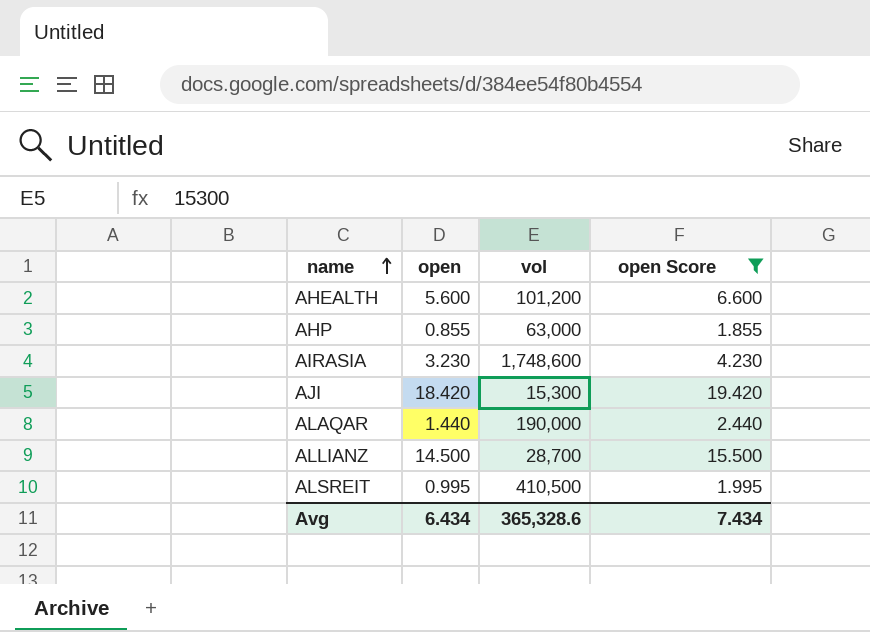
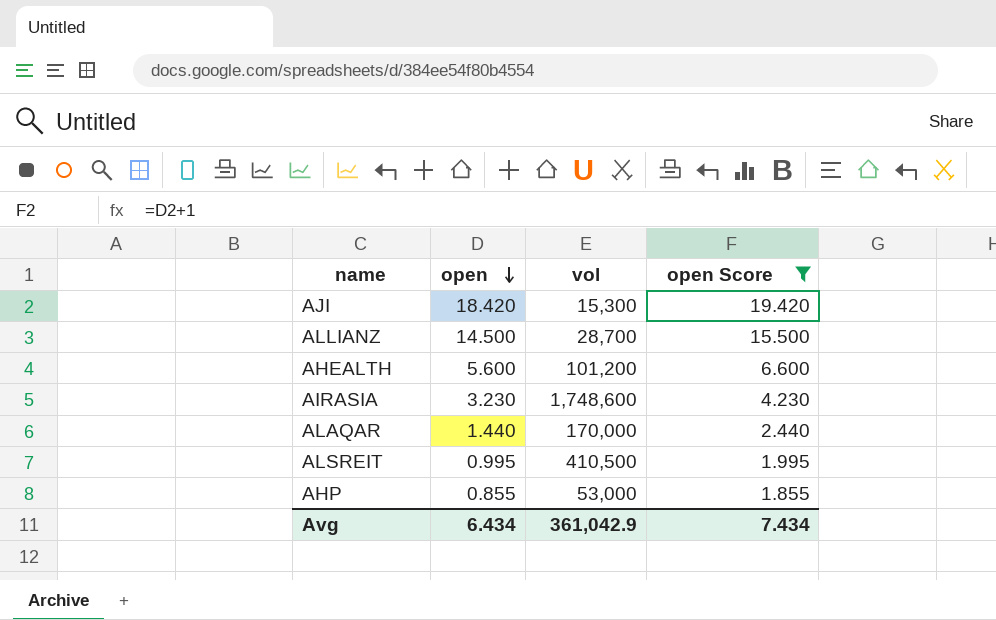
row order: name ascending -> open descending
ALAQAR | vol: 190,000 -> 170,000
AHP | vol: 63,000 -> 53,000
Avg | vol: 365,328.6 -> 361,042.9

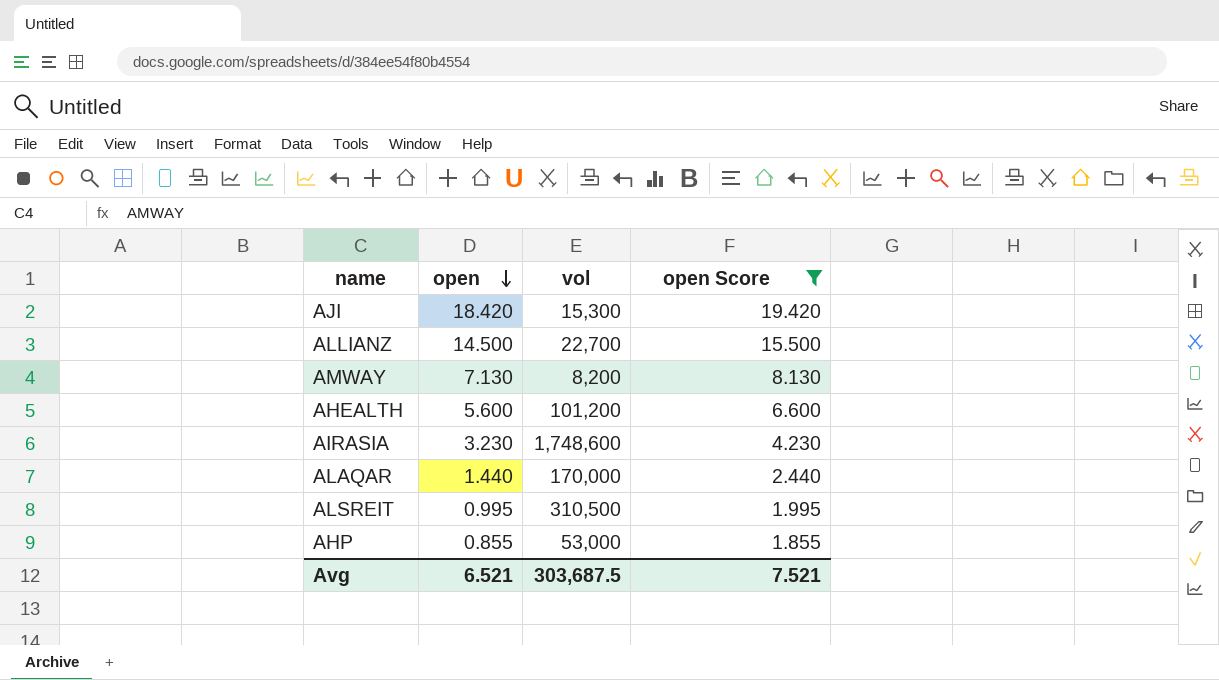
ALLIANZ | vol: 28,700 -> 22,700
row AMWAY: none -> 7.130 | 8,200 | 8.130
ALSREIT | vol: 410,500 -> 310,500
Avg | open: 6.434 -> 6.521
Avg | vol: 361,042.9 -> 303,687.5
Avg | open Score: 7.434 -> 7.521

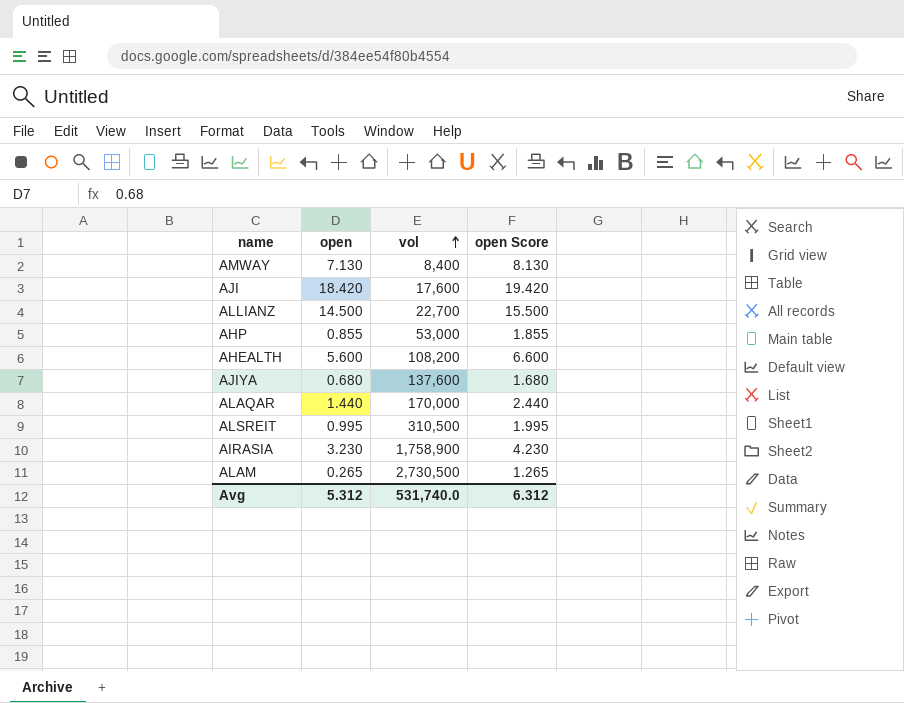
filter: open Score >= 1.855 -> none
row order: open descending -> vol ascending
AMWAY | vol: 8,200 -> 8,400
AJI | vol: 15,300 -> 17,600
AHEALTH | vol: 101,200 -> 108,200
AIRASIA | vol: 1,748,600 -> 1,758,900
Avg | open: 6.521 -> 5.312
Avg | vol: 303,687.5 -> 531,740.0
Avg | open Score: 7.521 -> 6.312

